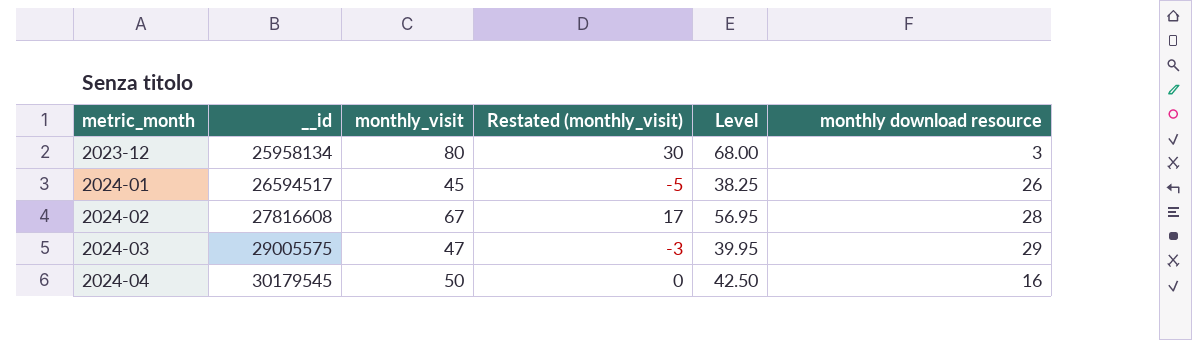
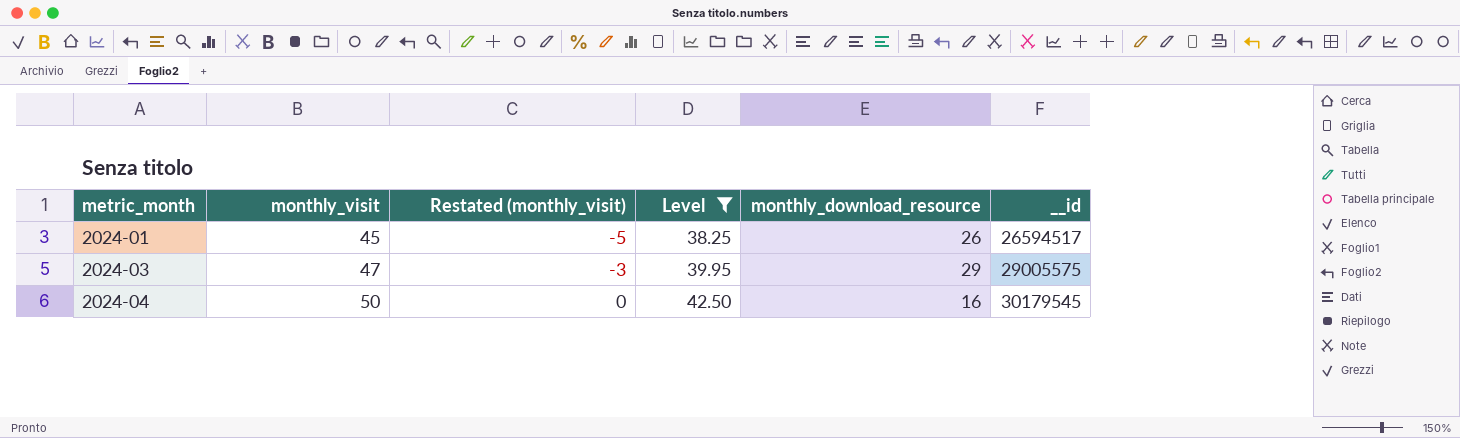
filter: none -> Level <= 42.50
column name: monthly download resource -> monthly_download_resource
column __id | position: 2 -> 6

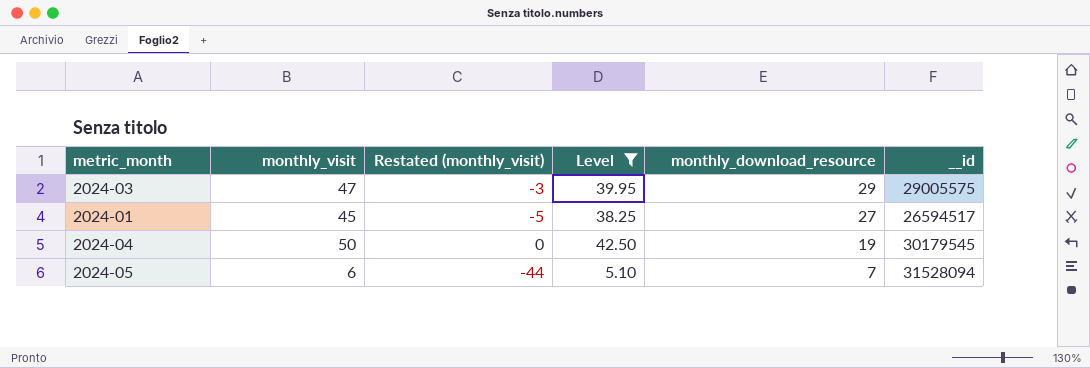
row order: metric_month ascending -> monthly_download_resource descending
2024-01 | monthly_download_resource: 26 -> 27
2024-04 | monthly_download_resource: 16 -> 19
row 2024-05: none -> 6 | -44 | 5.10 | 7 | 31528094

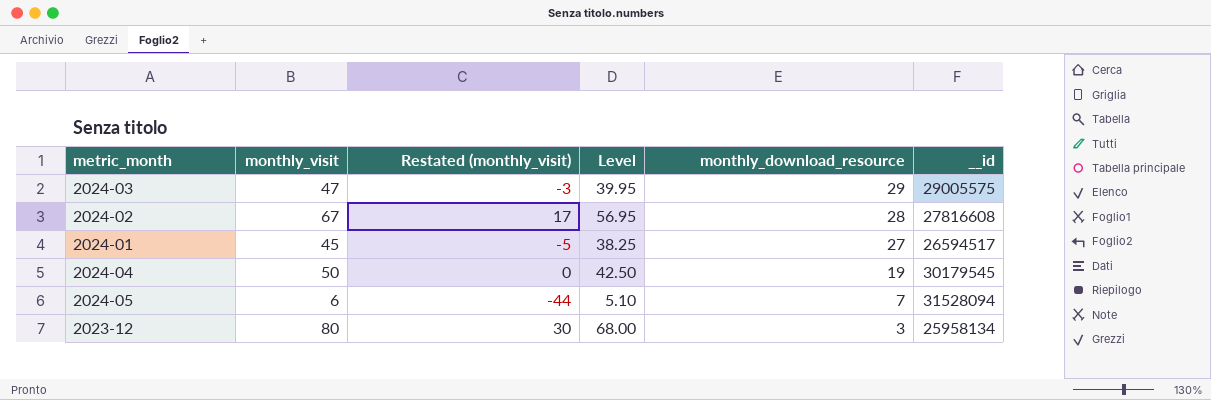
filter: Level <= 42.50 -> none

